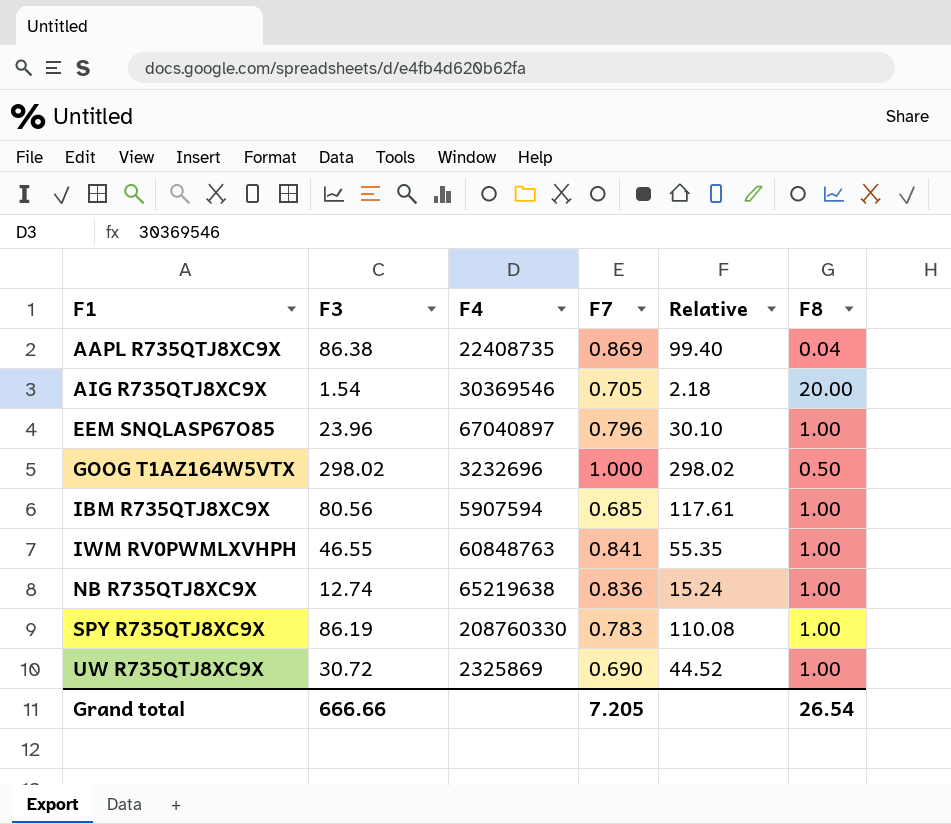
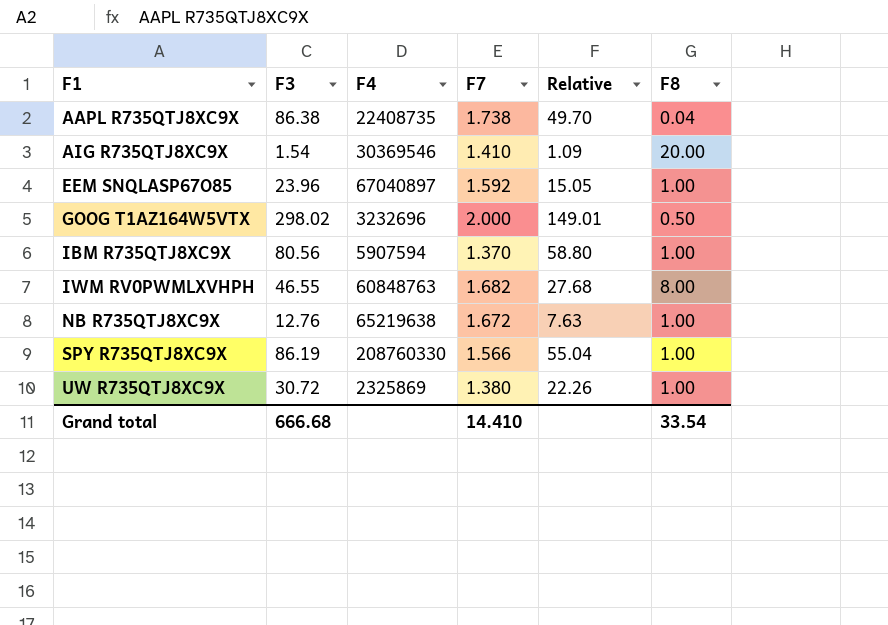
AAPL R735QTJ8XC9X | F7: 0.869 -> 1.738
AAPL R735QTJ8XC9X | Relative: 99.40 -> 49.70
AIG R735QTJ8XC9X | F7: 0.705 -> 1.410
AIG R735QTJ8XC9X | Relative: 2.18 -> 1.09
EEM SNQLASP67O85 | F7: 0.796 -> 1.592
EEM SNQLASP67O85 | Relative: 30.10 -> 15.05
GOOG T1AZ164W5VTX | F7: 1.000 -> 2.000
GOOG T1AZ164W5VTX | Relative: 298.02 -> 149.01
IBM R735QTJ8XC9X | F7: 0.685 -> 1.370
IBM R735QTJ8XC9X | Relative: 117.61 -> 58.80
IWM RV0PWMLXVHPH | F7: 0.841 -> 1.682
IWM RV0PWMLXVHPH | Relative: 55.35 -> 27.68
IWM RV0PWMLXVHPH | F8: 1.00 -> 8.00
NB R735QTJ8XC9X | F3: 12.74 -> 12.76
NB R735QTJ8XC9X | F7: 0.836 -> 1.672
NB R735QTJ8XC9X | Relative: 15.24 -> 7.63
SPY R735QTJ8XC9X | F7: 0.783 -> 1.566
SPY R735QTJ8XC9X | Relative: 110.08 -> 55.04
UW R735QTJ8XC9X | F7: 0.690 -> 1.380
UW R735QTJ8XC9X | Relative: 44.52 -> 22.26
Grand total | F3: 666.66 -> 666.68
Grand total | F7: 7.205 -> 14.410
Grand total | F8: 26.54 -> 33.54

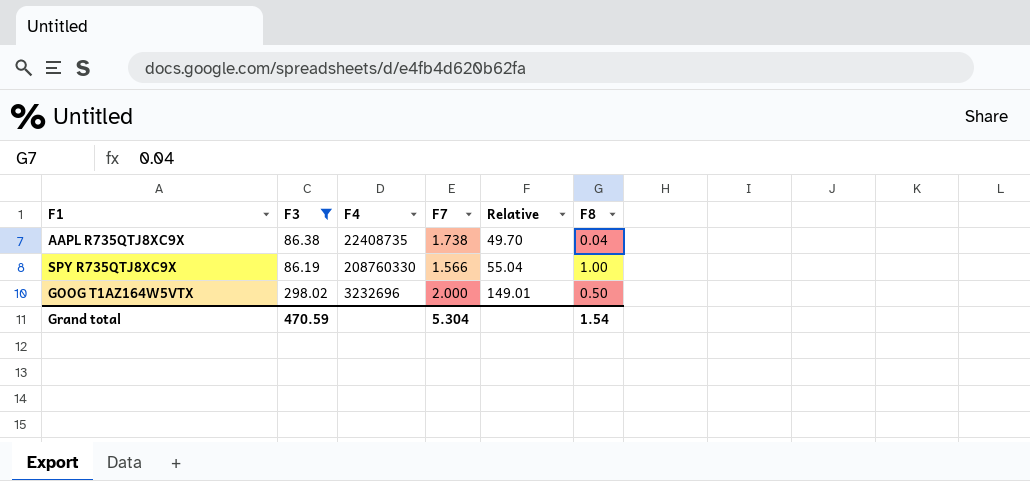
filter: none -> F3 >= 86.19
row order: F1 ascending -> Relative ascending
Grand total | F3: 666.68 -> 470.59
Grand total | F7: 14.410 -> 5.304
Grand total | F8: 33.54 -> 1.54

